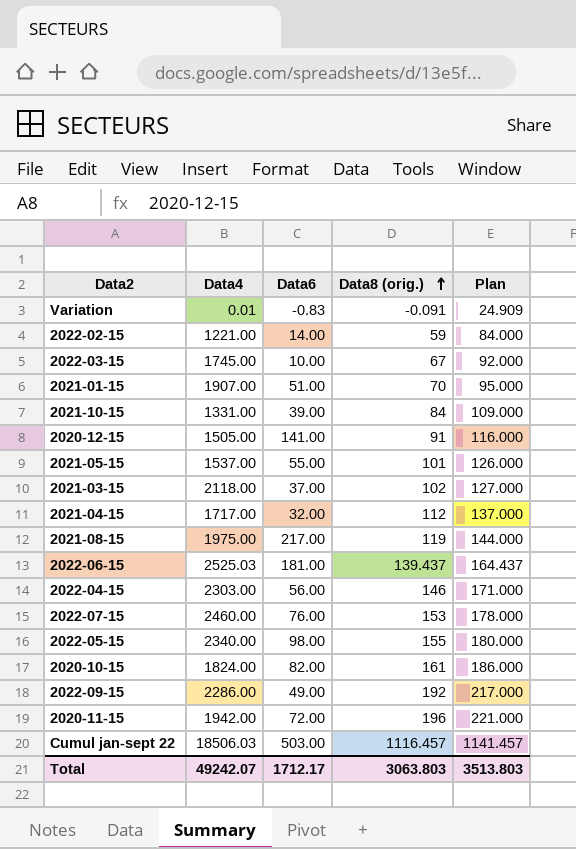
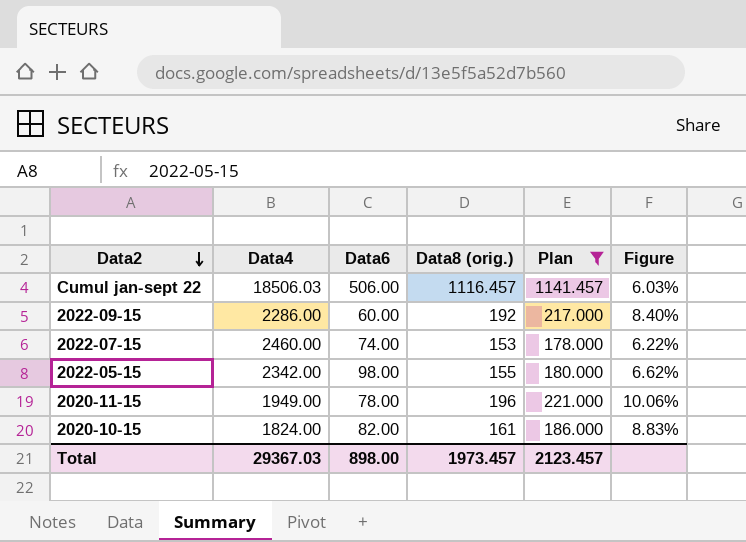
filter: none -> Plan >= 178.000
row order: Data8 (orig.) ascending -> Data2 descending
column Figure | formula: none -> [Data8 (orig.)] / [Data4]
Cumul jan-sept 22 | Data6: 503.00 -> 506.00
2022-09-15 | Data6: 49.00 -> 60.00
2022-07-15 | Data6: 76.00 -> 74.00
2022-05-15 | Data4: 2340.00 -> 2342.00
2020-11-15 | Data4: 1942.00 -> 1949.00
2020-11-15 | Data6: 72.00 -> 78.00
Total | Data4: 49242.07 -> 29367.03
Total | Data6: 1712.17 -> 898.00
Total | Data8 (orig.): 3063.803 -> 1973.457
Total | Plan: 3513.803 -> 2123.457

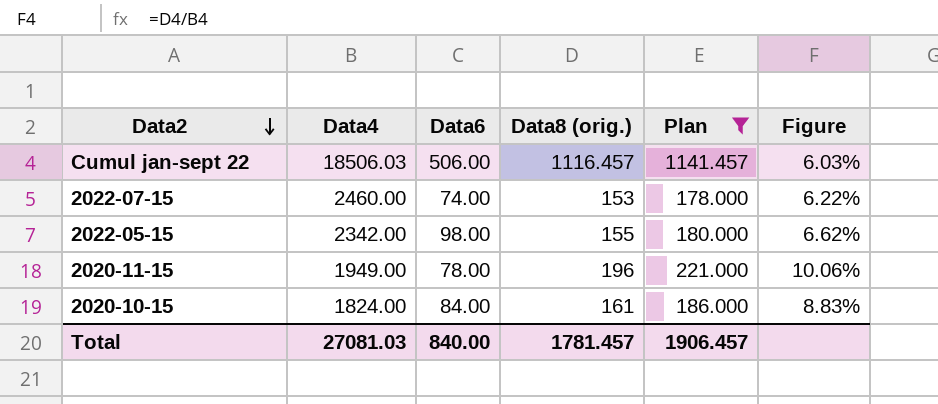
row 2022-09-15: 2286.00 | 60.00 | 192 | 217.000 | 8.40% -> none
2020-10-15 | Data6: 82.00 -> 84.00
Total | Data4: 29367.03 -> 27081.03
Total | Data6: 898.00 -> 840.00
Total | Data8 (orig.): 1973.457 -> 1781.457
Total | Plan: 2123.457 -> 1906.457

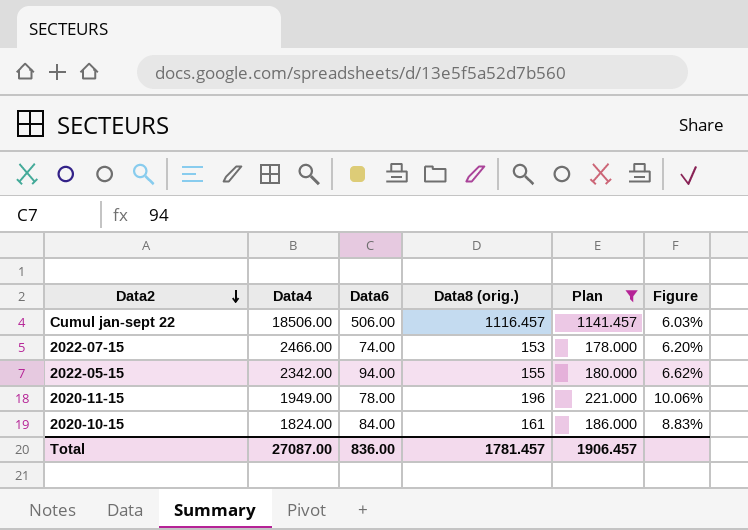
Cumul jan-sept 22 | Data4: 18506.03 -> 18506.00
2022-07-15 | Data4: 2460.00 -> 2466.00
2022-07-15 | Figure: 6.22% -> 6.20%
2022-05-15 | Data6: 98.00 -> 94.00
Total | Data4: 27081.03 -> 27087.00
Total | Data6: 840.00 -> 836.00

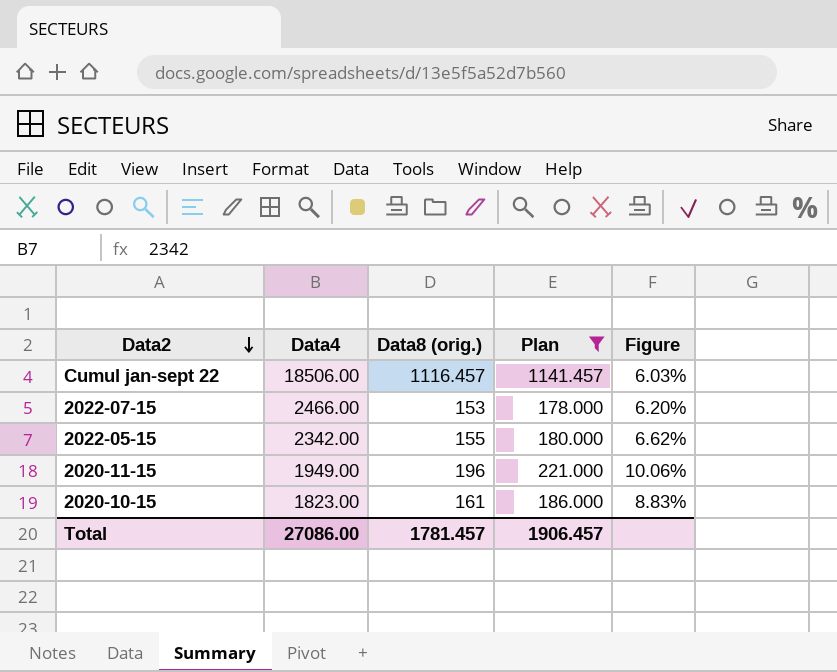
column Data6 | position: 3 -> none
2020-10-15 | Data4: 1824.00 -> 1823.00
Total | Data4: 27087.00 -> 27086.00

